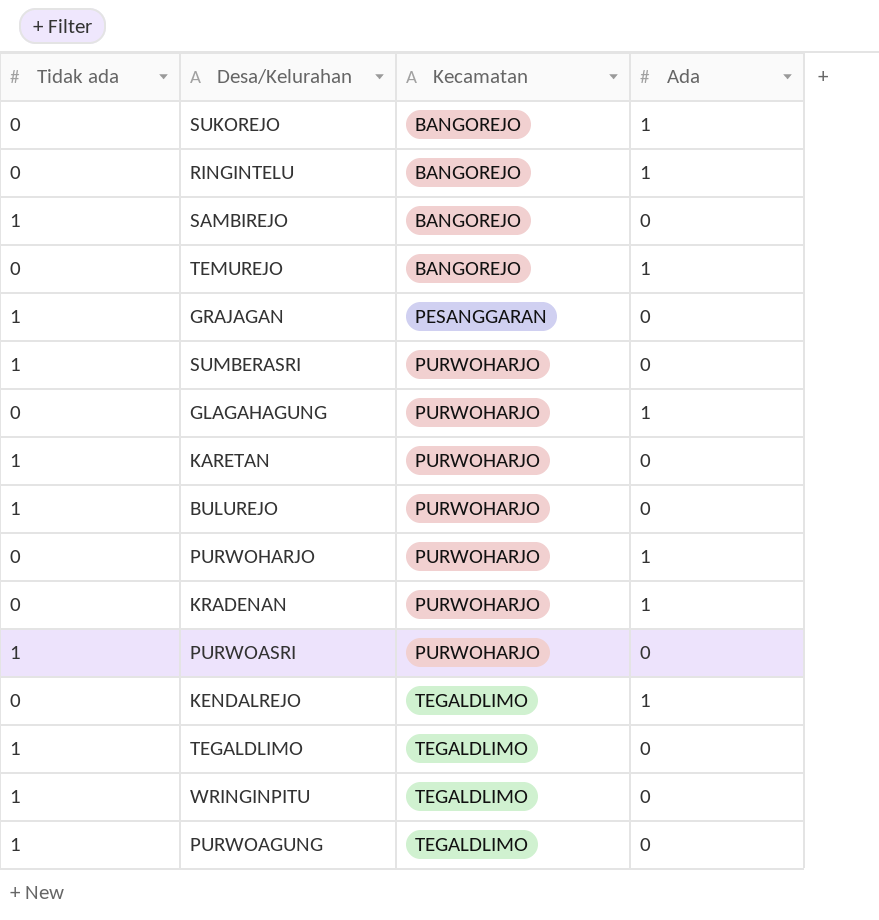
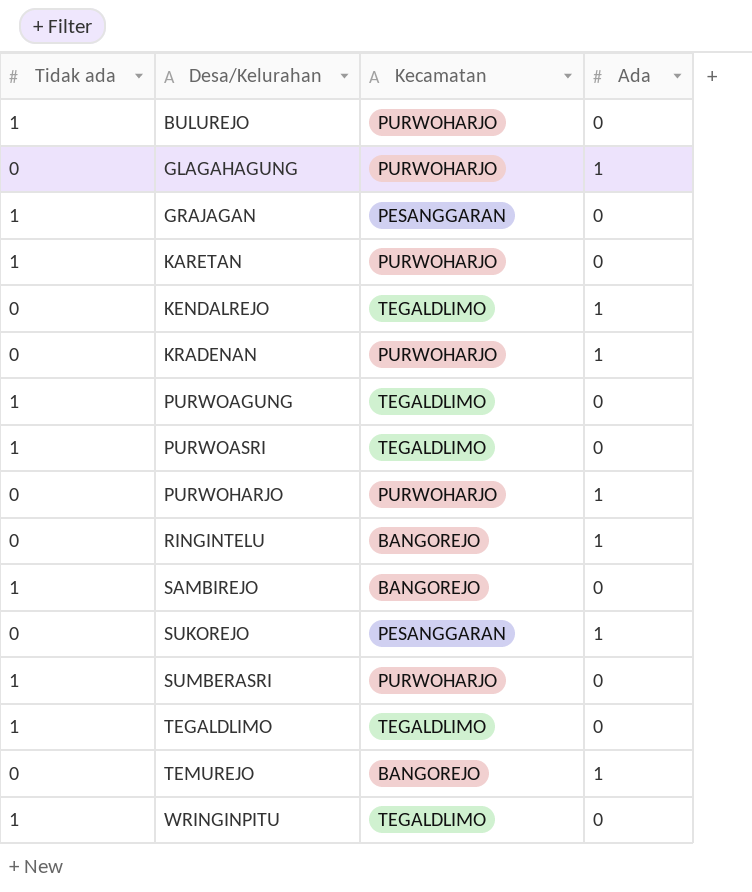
row order: Kecamatan ascending -> Desa/Kelurahan ascending
PURWOASRI | Kecamatan: PURWOHARJO -> TEGALDLIMO
SUKOREJO | Kecamatan: BANGOREJO -> PESANGGARAN

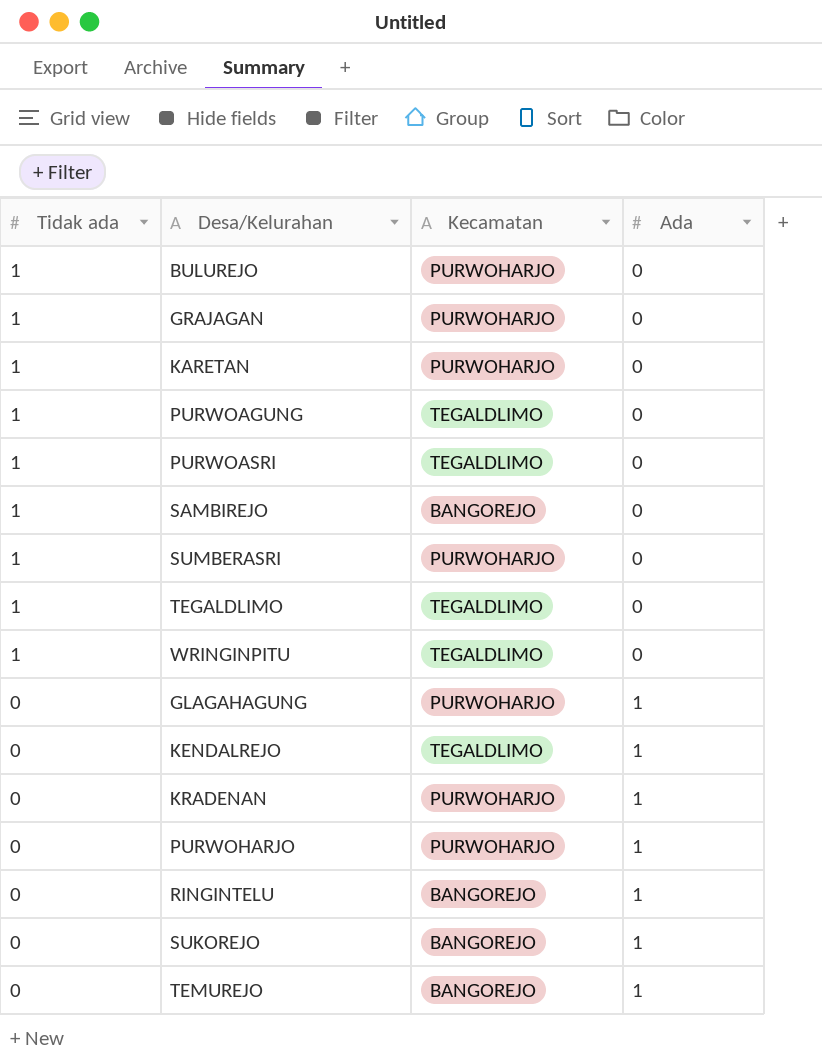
row order: Desa/Kelurahan ascending -> Tidak ada descending
GRAJAGAN | Kecamatan: PESANGGARAN -> PURWOHARJO
SUKOREJO | Kecamatan: PESANGGARAN -> BANGOREJO

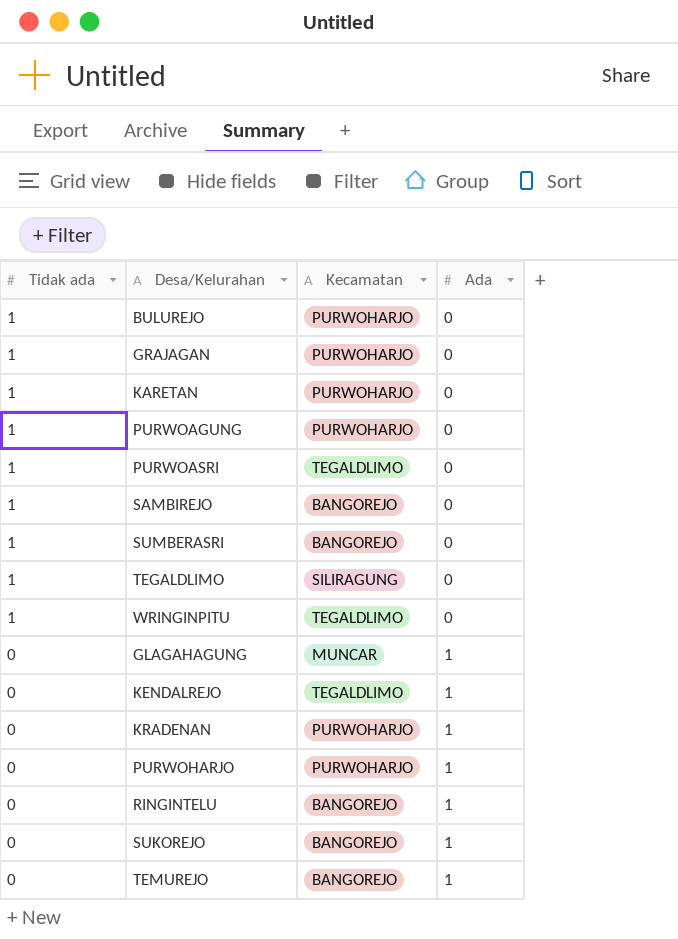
PURWOAGUNG | Kecamatan: TEGALDLIMO -> PURWOHARJO
SUMBERASRI | Kecamatan: PURWOHARJO -> BANGOREJO
TEGALDLIMO | Kecamatan: TEGALDLIMO -> SILIRAGUNG
GLAGAHAGUNG | Kecamatan: PURWOHARJO -> MUNCAR

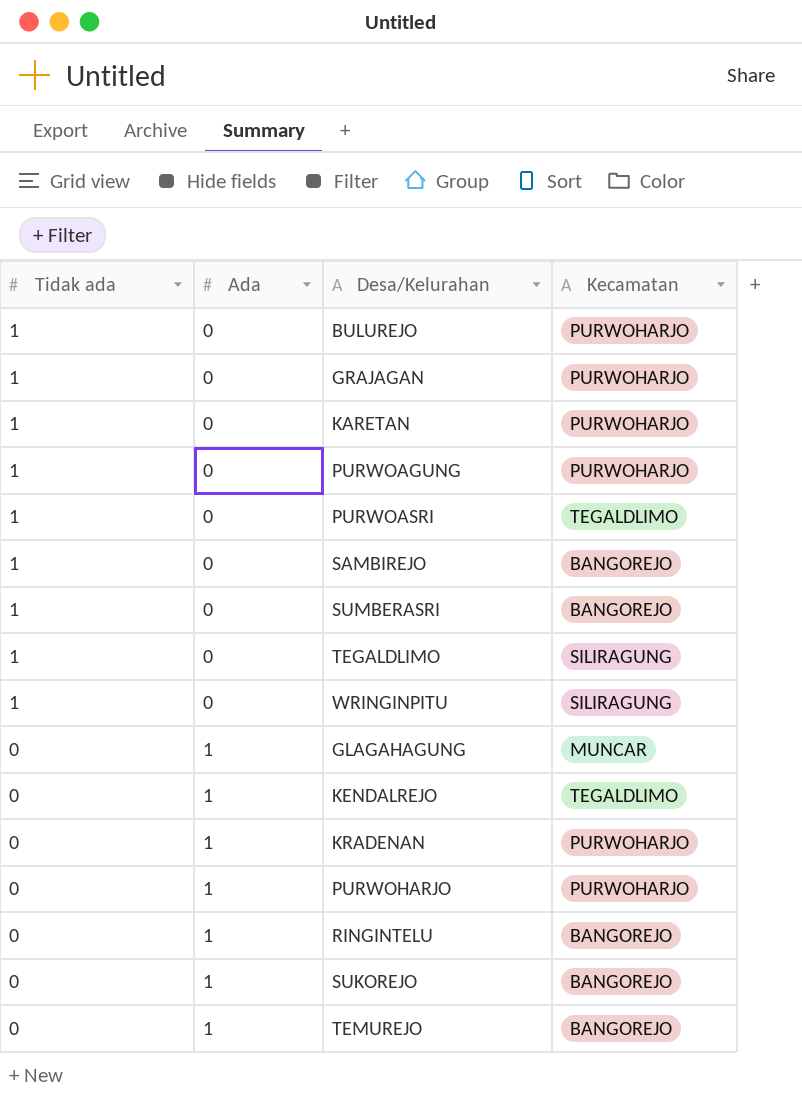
column Ada | position: 4 -> 2
WRINGINPITU | Kecamatan: TEGALDLIMO -> SILIRAGUNG

